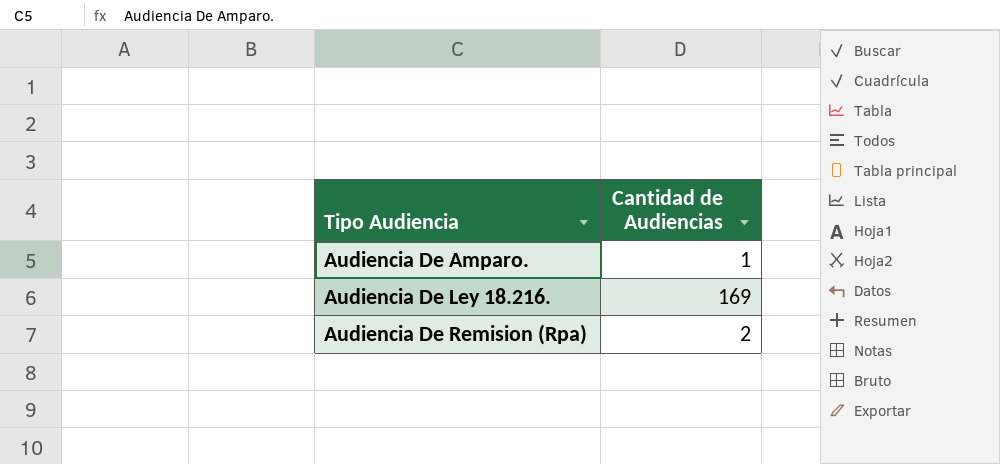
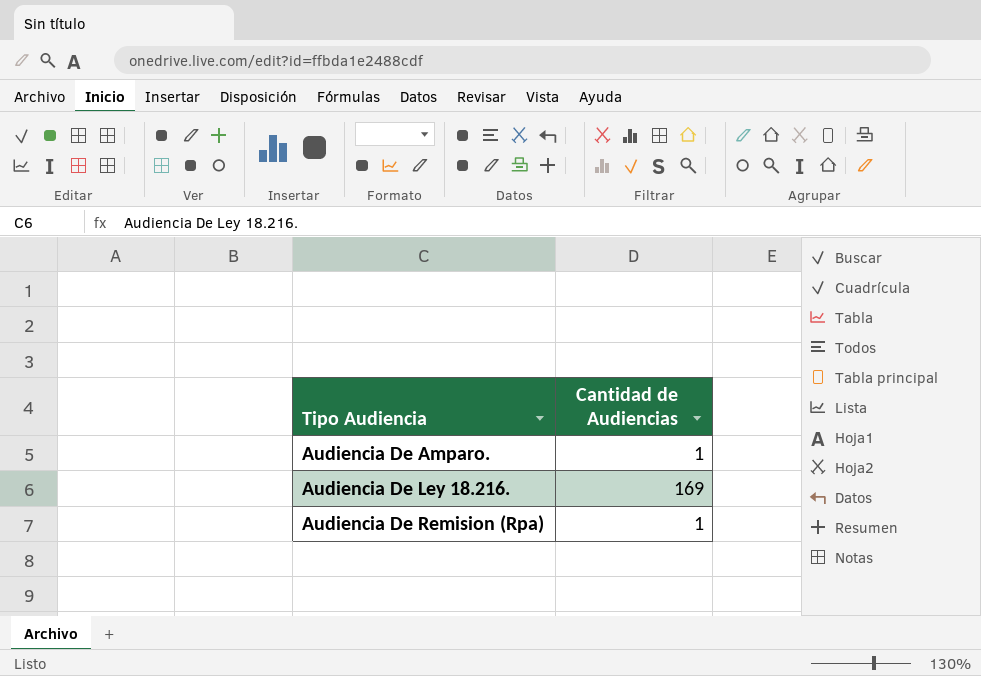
Audiencia De Remision (Rpa) | Cantidad de Audiencias: 2 -> 1

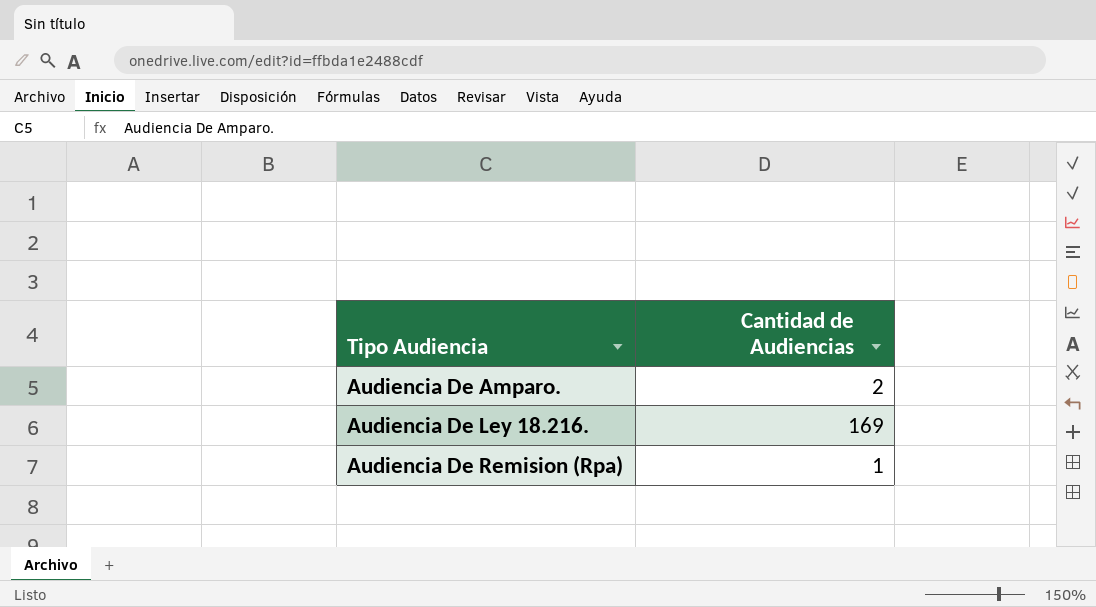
Audiencia De Amparo. | Cantidad de Audiencias: 1 -> 2

